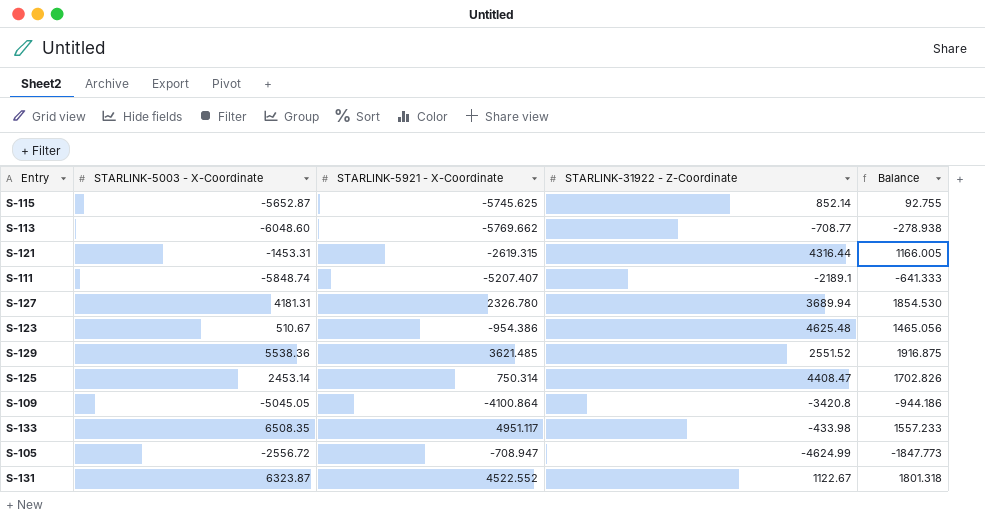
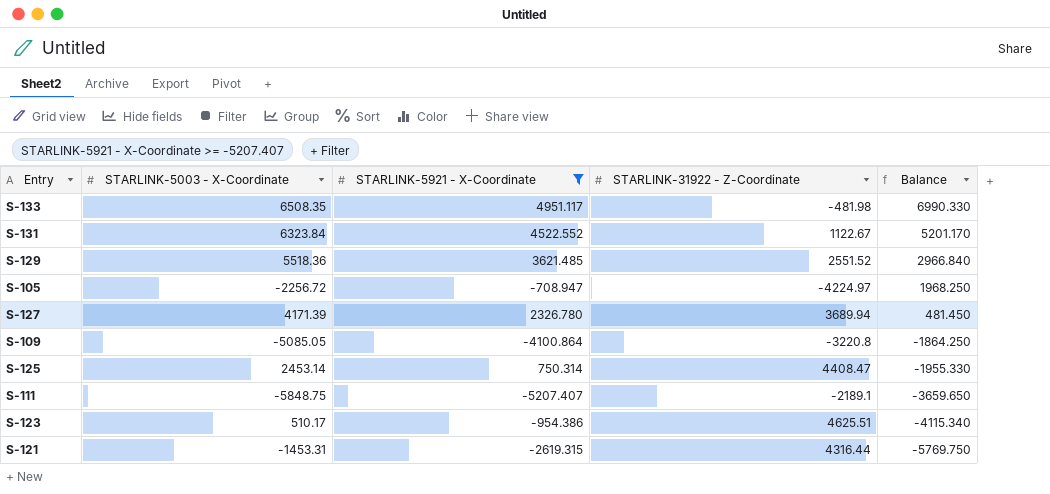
filter: none -> STARLINK-5921 - X-Coordinate >= -5207.407
row order: none -> Balance descending
column Balance | formula: [STARLINK-5003 - X-Coordinate] - [STARLINK-5921 - X-Coordinate] -> [STARLINK-5003 - X-Coordinate] - [STARLINK-31922 - Z-Coordinate]
S-133 | STARLINK-31922 - Z-Coordinate: -433.98 -> -481.98
S-131 | STARLINK-5003 - X-Coordinate: 6323.87 -> 6323.84
S-129 | STARLINK-5003 - X-Coordinate: 5538.36 -> 5518.36
S-105 | STARLINK-5003 - X-Coordinate: -2556.72 -> -2256.72
S-105 | STARLINK-31922 - Z-Coordinate: -4624.99 -> -4224.97
S-127 | STARLINK-5003 - X-Coordinate: 4181.31 -> 4171.39
S-109 | STARLINK-5003 - X-Coordinate: -5045.05 -> -5085.05
S-109 | STARLINK-31922 - Z-Coordinate: -3420.8 -> -3220.8
S-111 | STARLINK-5003 - X-Coordinate: -5848.74 -> -5848.75
S-123 | STARLINK-5003 - X-Coordinate: 510.67 -> 510.17
S-123 | STARLINK-31922 - Z-Coordinate: 4625.48 -> 4625.51

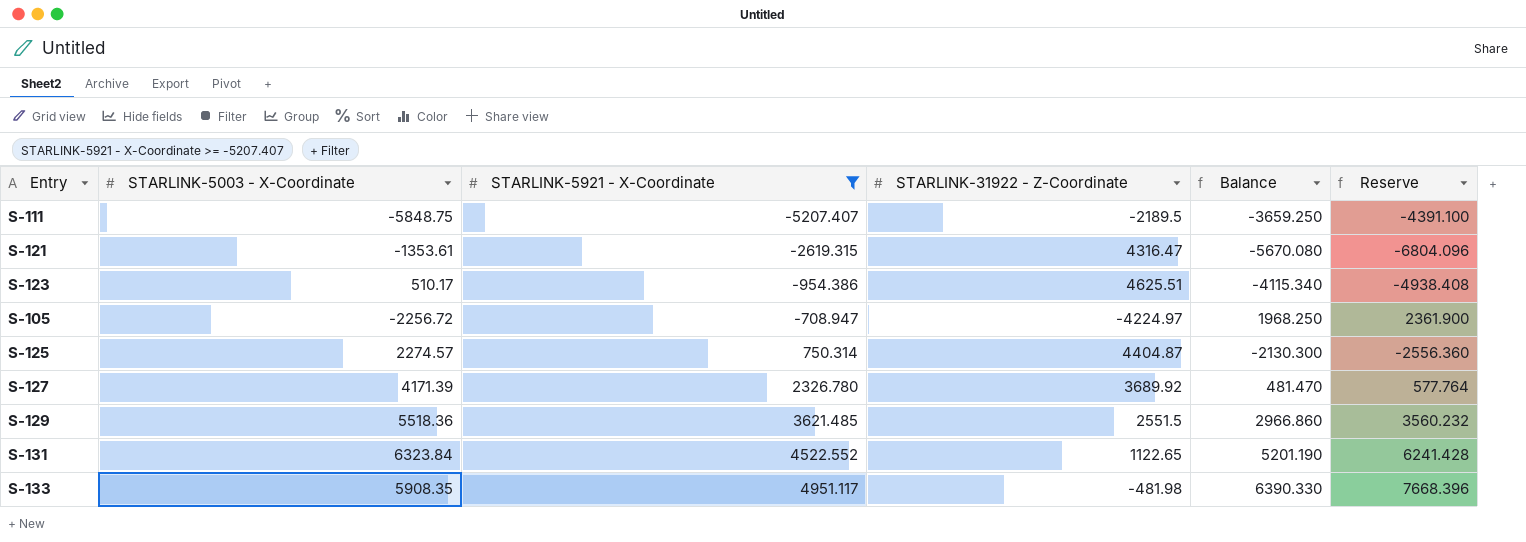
row order: Balance descending -> STARLINK-5921 - X-Coordinate ascending
column Reserve | formula: none -> [Balance] * 1.2
row S-109: -5085.05 | -4100.864 | -3220.8 | -1864.250 -> none
S-111 | STARLINK-31922 - Z-Coordinate: -2189.1 -> -2189.5
S-111 | Balance: -3659.650 -> -3659.250
S-121 | STARLINK-5003 - X-Coordinate: -1453.31 -> -1353.61
S-121 | STARLINK-31922 - Z-Coordinate: 4316.44 -> 4316.47
S-121 | Balance: -5769.750 -> -5670.080
S-125 | STARLINK-5003 - X-Coordinate: 2453.14 -> 2274.57
S-125 | STARLINK-31922 - Z-Coordinate: 4408.47 -> 4404.87
S-125 | Balance: -1955.330 -> -2130.300
S-127 | STARLINK-31922 - Z-Coordinate: 3689.94 -> 3689.92
S-127 | Balance: 481.450 -> 481.470
S-129 | STARLINK-31922 - Z-Coordinate: 2551.52 -> 2551.5
S-129 | Balance: 2966.840 -> 2966.860
S-131 | STARLINK-31922 - Z-Coordinate: 1122.67 -> 1122.65
S-131 | Balance: 5201.170 -> 5201.190
S-133 | STARLINK-5003 - X-Coordinate: 6508.35 -> 5908.35
S-133 | Balance: 6990.330 -> 6390.330

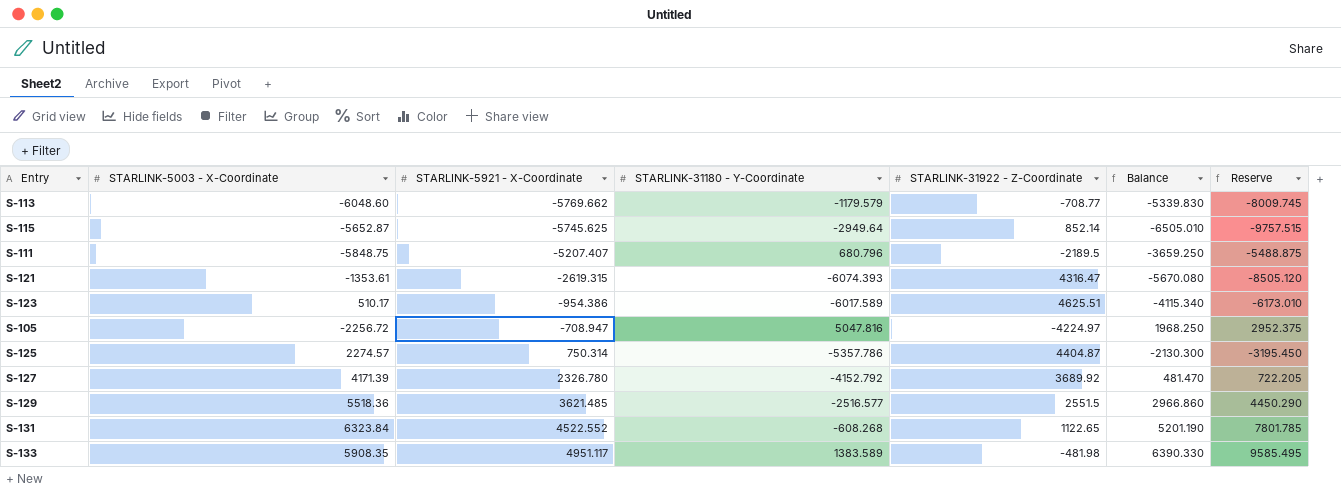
filter: STARLINK-5921 - X-Coordinate >= -5207.407 -> none
column STARLINK-31180 - Y-Coordinate | position: none -> 4
column Reserve | formula: [Balance] * 1.2 -> [Balance] * 1.5

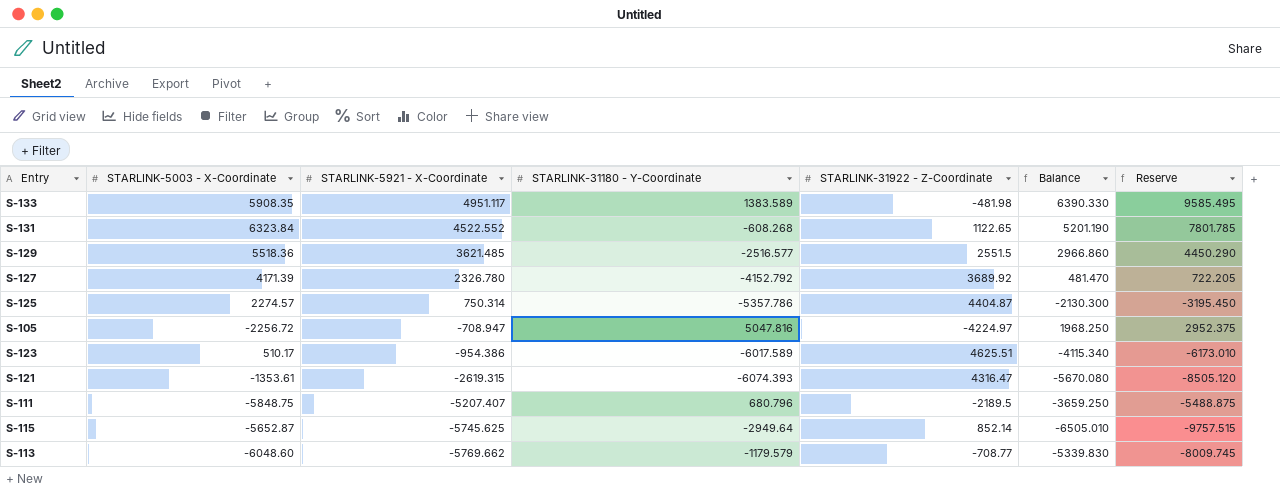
row order: STARLINK-5921 - X-Coordinate ascending -> STARLINK-5921 - X-Coordinate descending

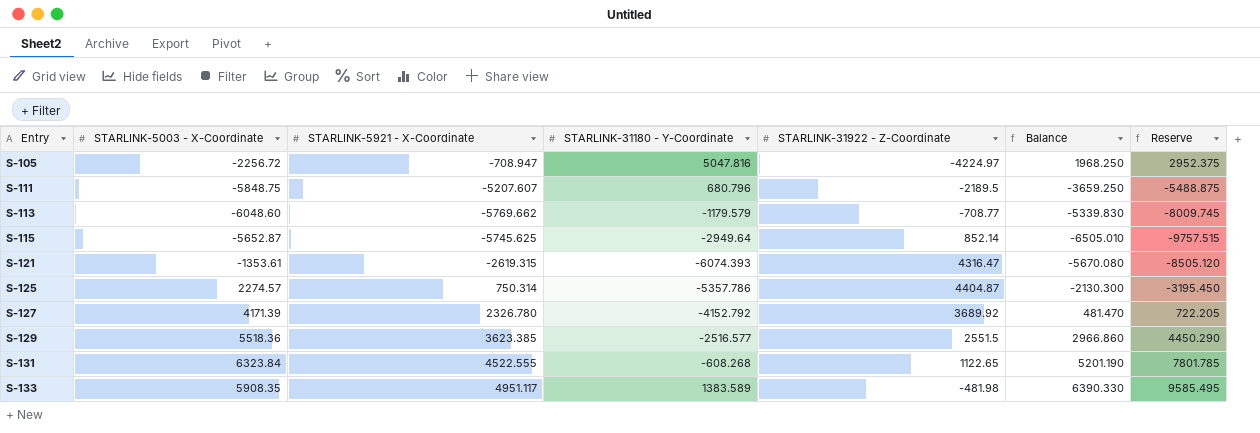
row order: STARLINK-5921 - X-Coordinate descending -> Entry ascending
row S-123: 510.17 | -954.386 | -6017.589 | 4625.51 | -4115.340 | -6173.010 -> none
S-111 | STARLINK-5921 - X-Coordinate: -5207.407 -> -5207.607
S-129 | STARLINK-5921 - X-Coordinate: 3621.485 -> 3623.385
S-131 | STARLINK-5921 - X-Coordinate: 4522.552 -> 4522.555

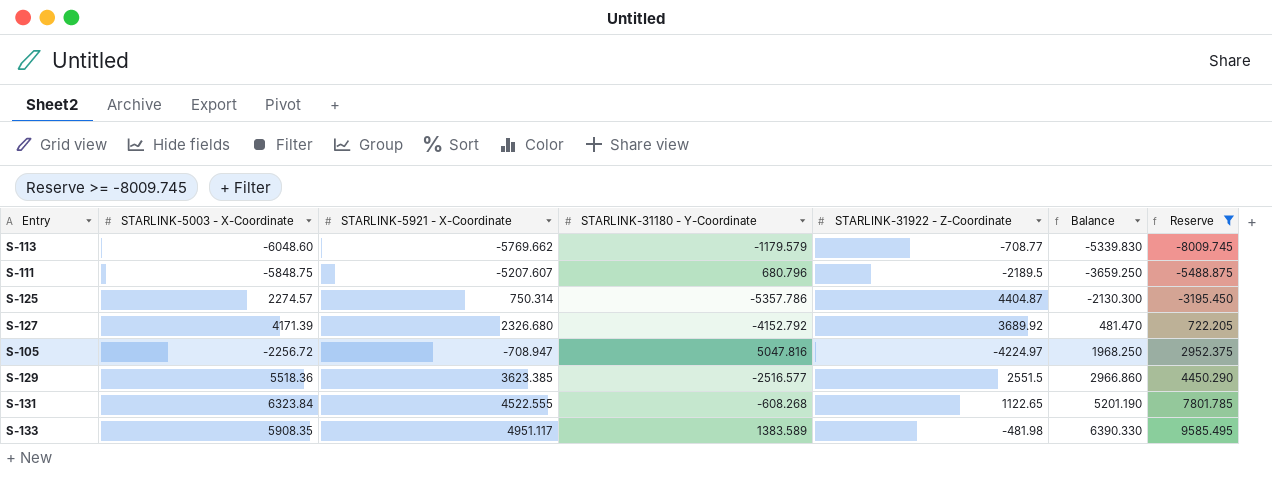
filter: none -> Reserve >= -8009.745
row order: Entry ascending -> Balance ascending
S-127 | STARLINK-5921 - X-Coordinate: 2326.780 -> 2326.680

